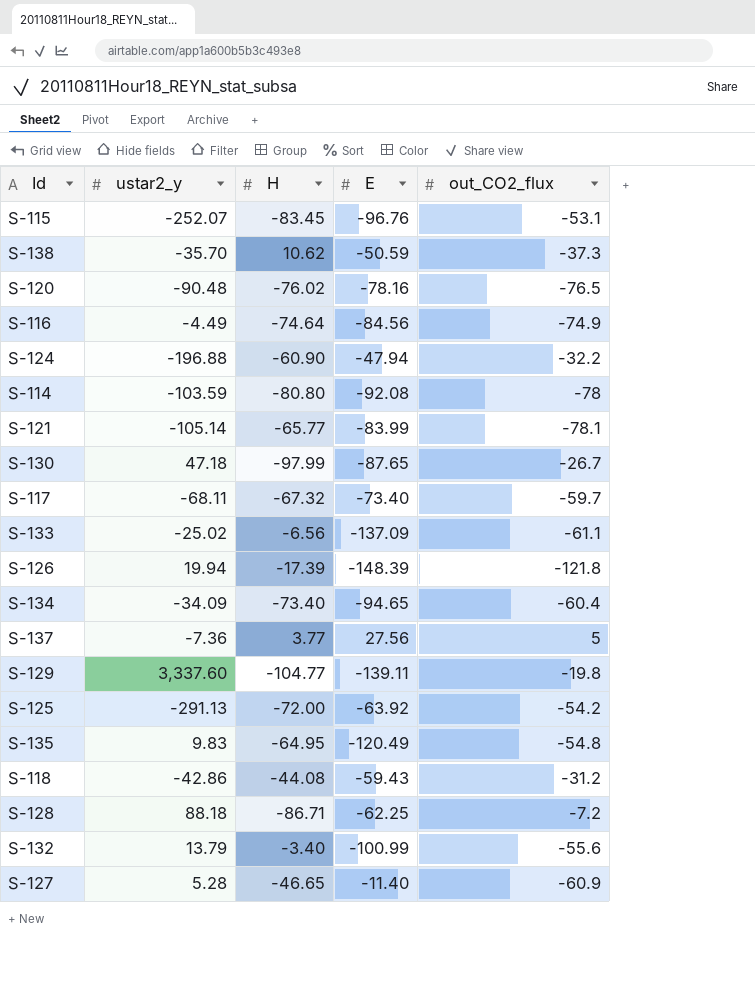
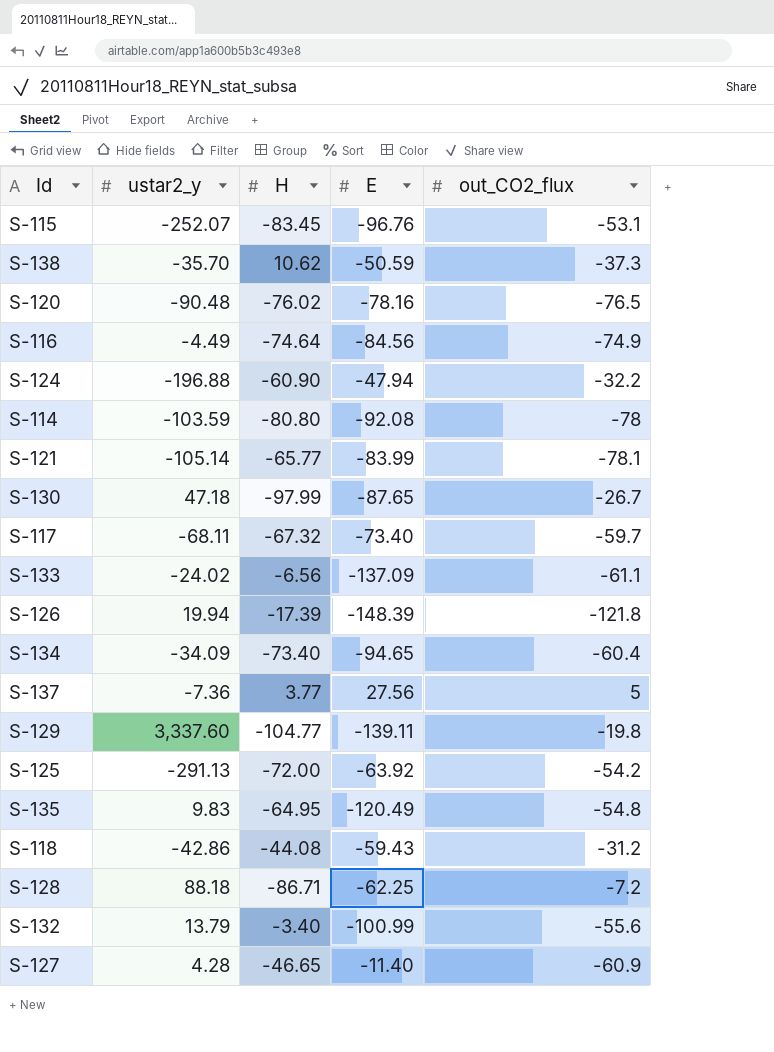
S-133 | ustar2_y: -25.02 -> -24.02
S-127 | ustar2_y: 5.28 -> 4.28

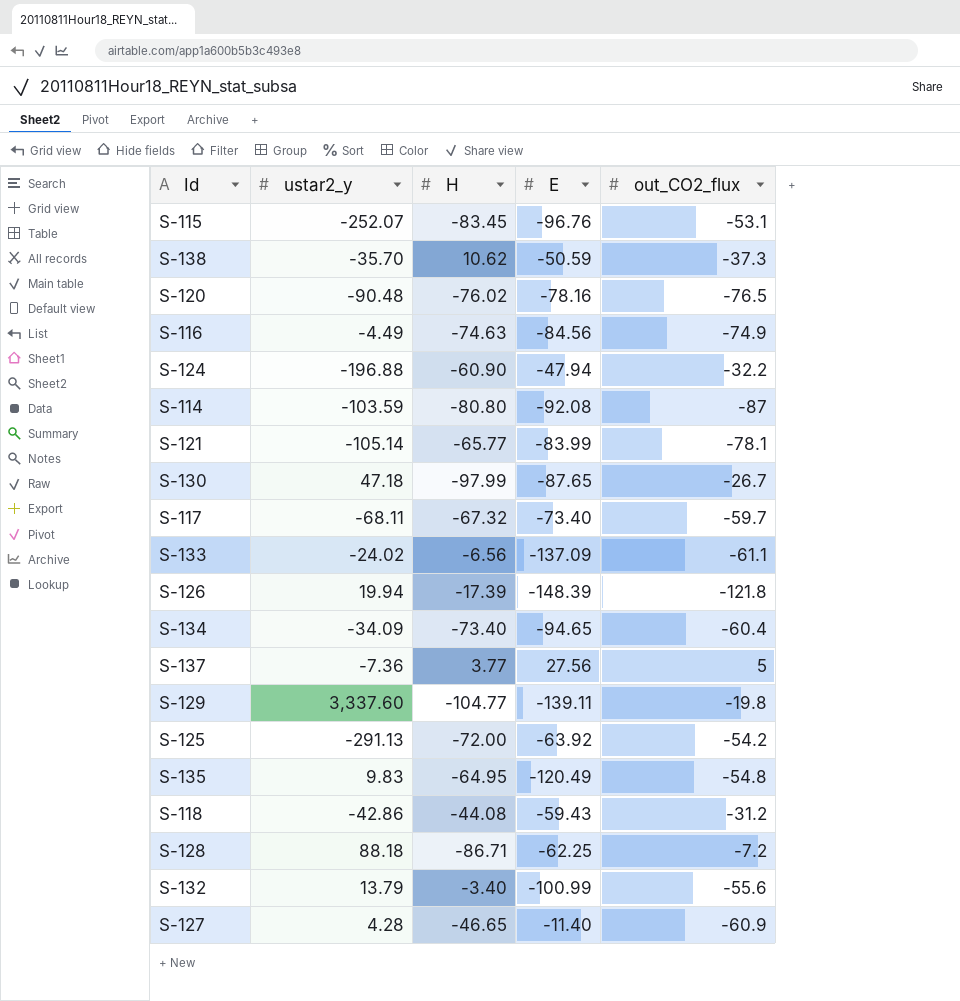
S-116 | H: -74.64 -> -74.63
S-114 | out_CO2_flux: -78 -> -87

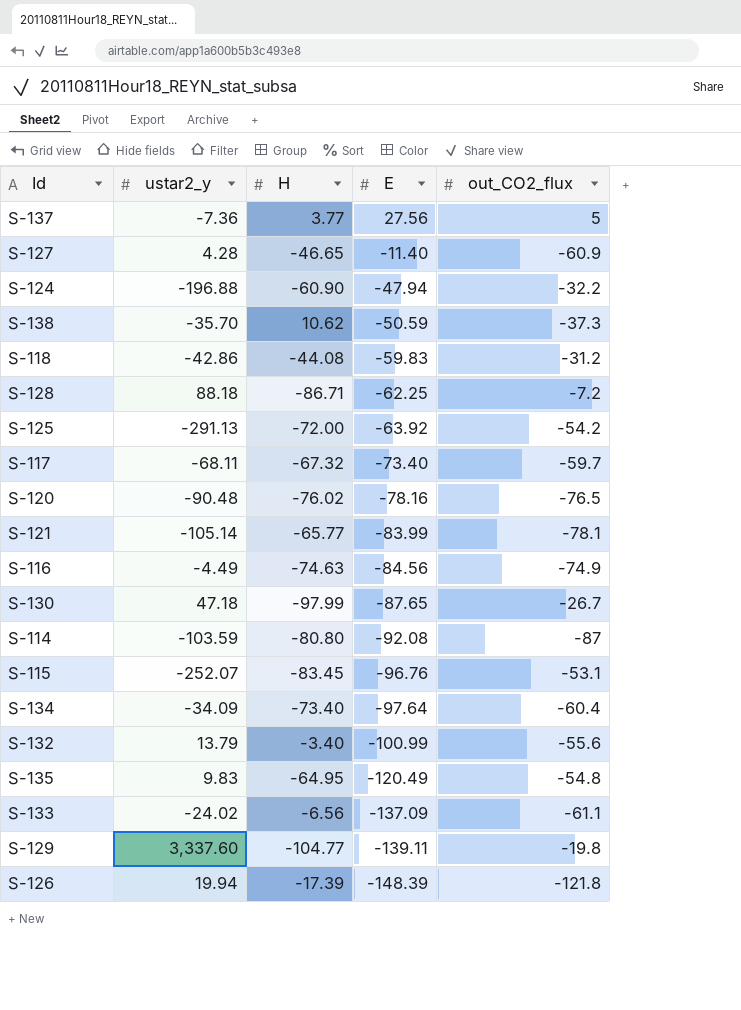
row order: none -> E descending
S-118 | E: -59.43 -> -59.83
S-134 | E: -94.65 -> -97.64

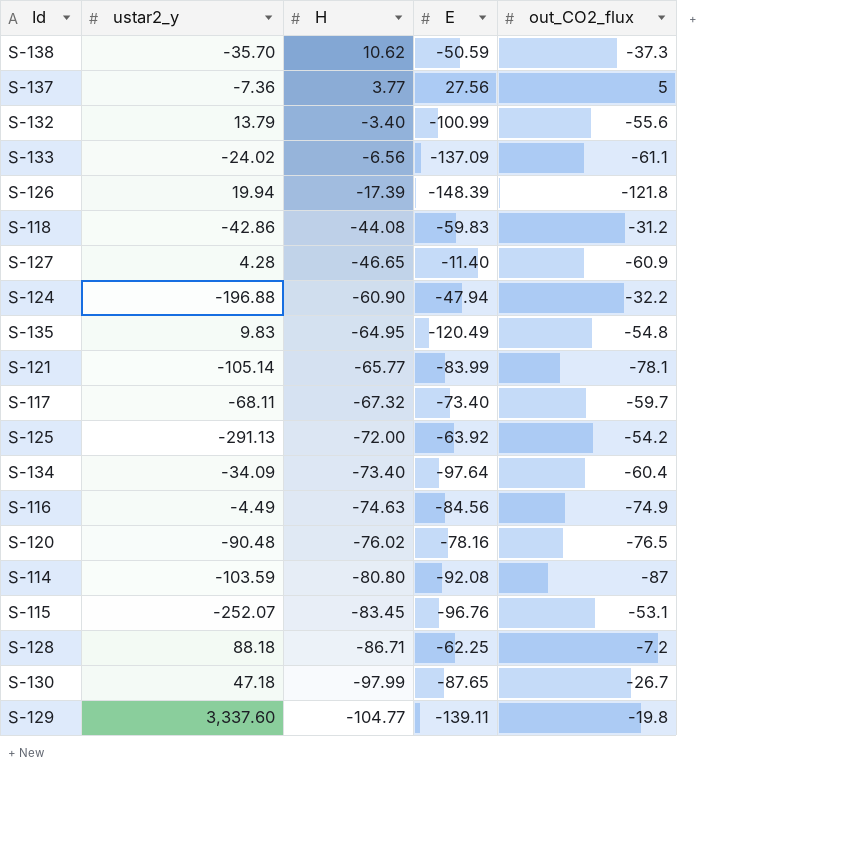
row order: E descending -> H descending

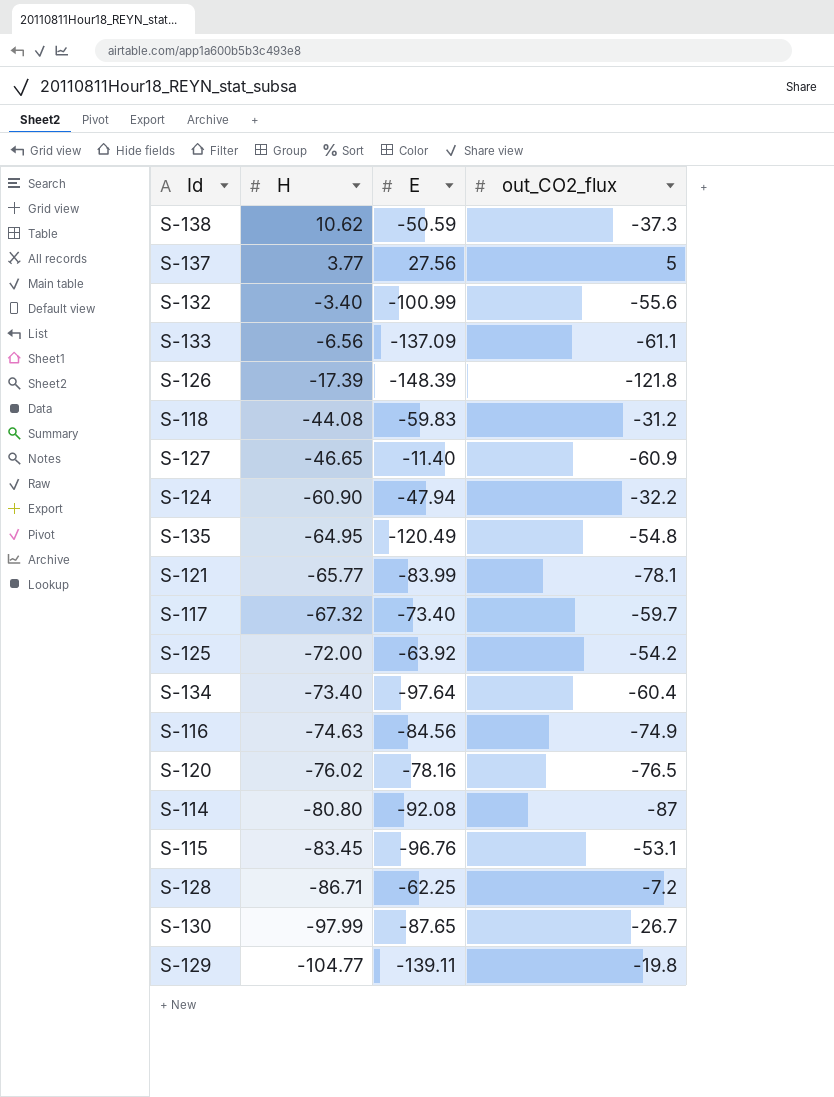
column ustar2_y | position: 2 -> none

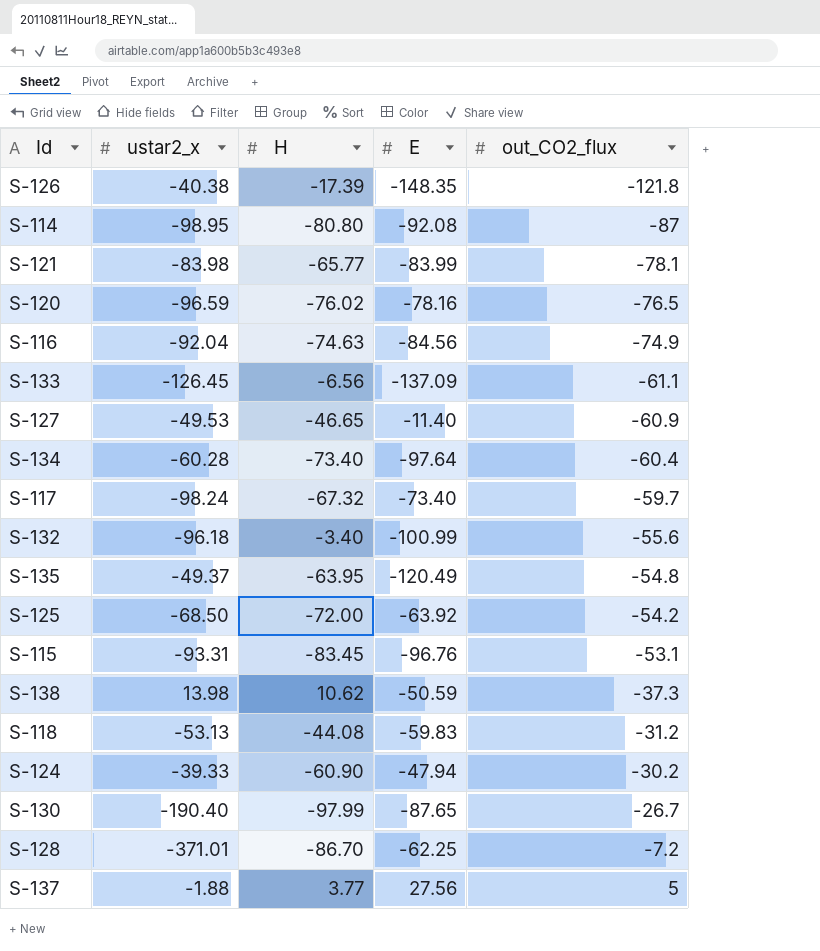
row order: H descending -> out_CO2_flux ascending
column ustar2_x | position: none -> 2
row S-129: -104.77 | -139.11 | -19.8 -> none
S-126 | E: -148.39 -> -148.35
S-135 | H: -64.95 -> -63.95
S-124 | out_CO2_flux: -32.2 -> -30.2
S-128 | H: -86.71 -> -86.70

